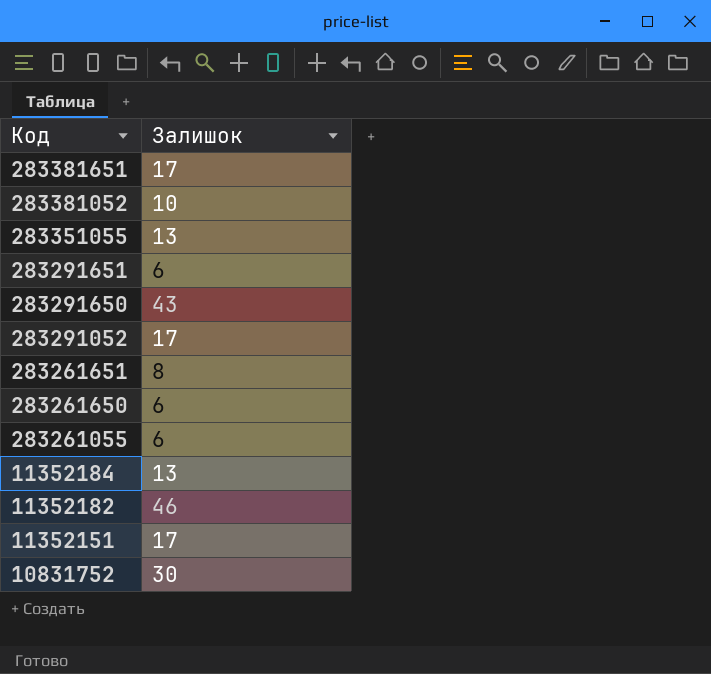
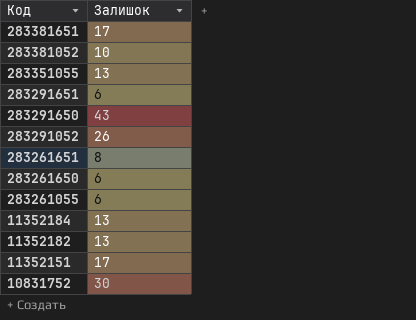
283291052 | Залишок: 17 -> 26
11352182 | Залишок: 46 -> 13

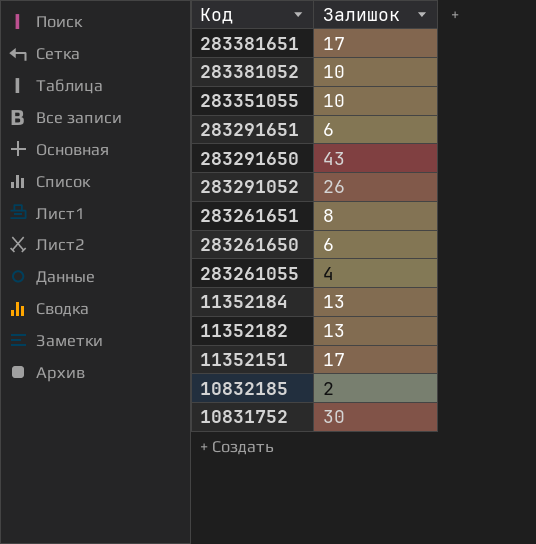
283351055 | Залишок: 13 -> 10
283261055 | Залишок: 6 -> 4
row 10832185: none -> 2

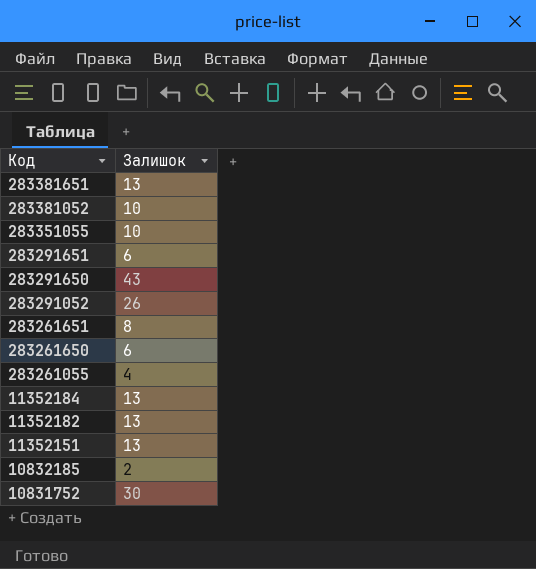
283381651 | Залишок: 17 -> 13
11352151 | Залишок: 17 -> 13

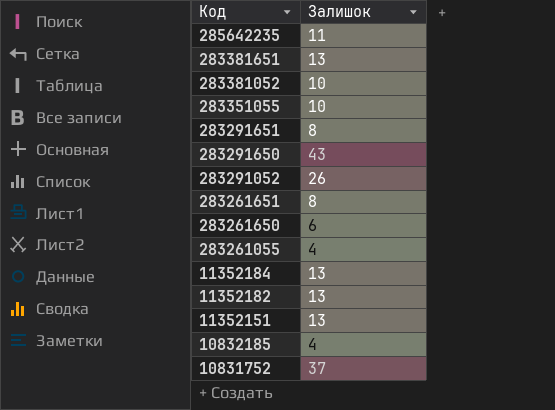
row 285642235: none -> 11
283291651 | Залишок: 6 -> 8
10832185 | Залишок: 2 -> 4
10831752 | Залишок: 30 -> 37

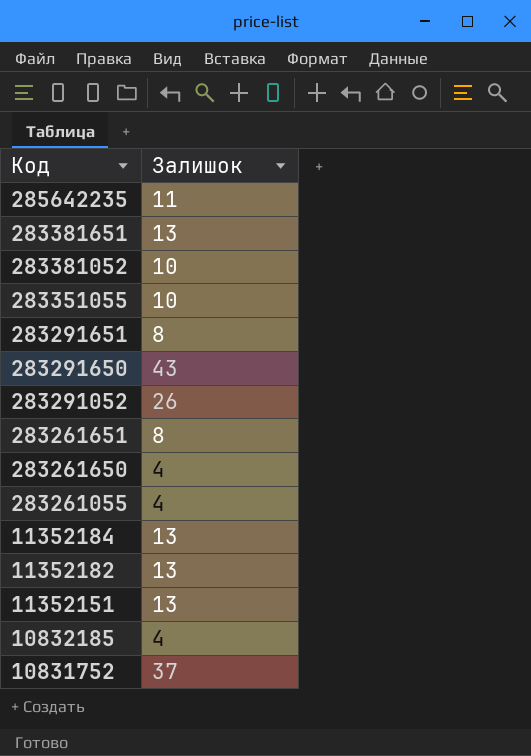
283261650 | Залишок: 6 -> 4

